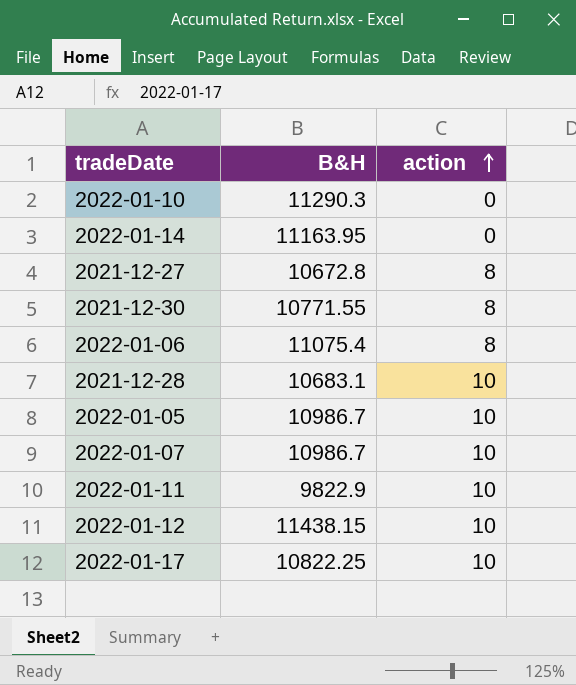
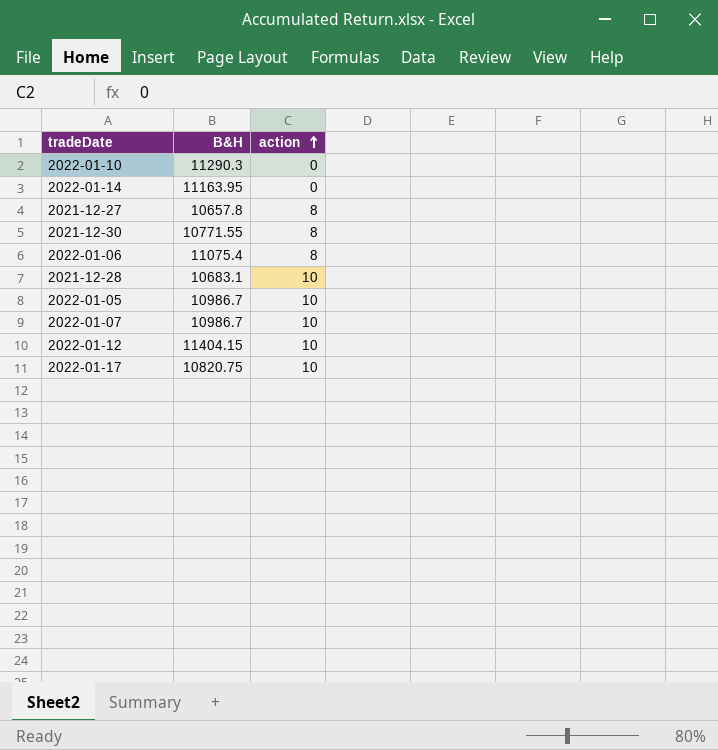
row 2022-01-11: 9822.9 | 10 -> none
2021-12-27 | B&H: 10672.8 -> 10657.8
2022-01-12 | B&H: 11438.15 -> 11404.15
2022-01-17 | B&H: 10822.25 -> 10820.75

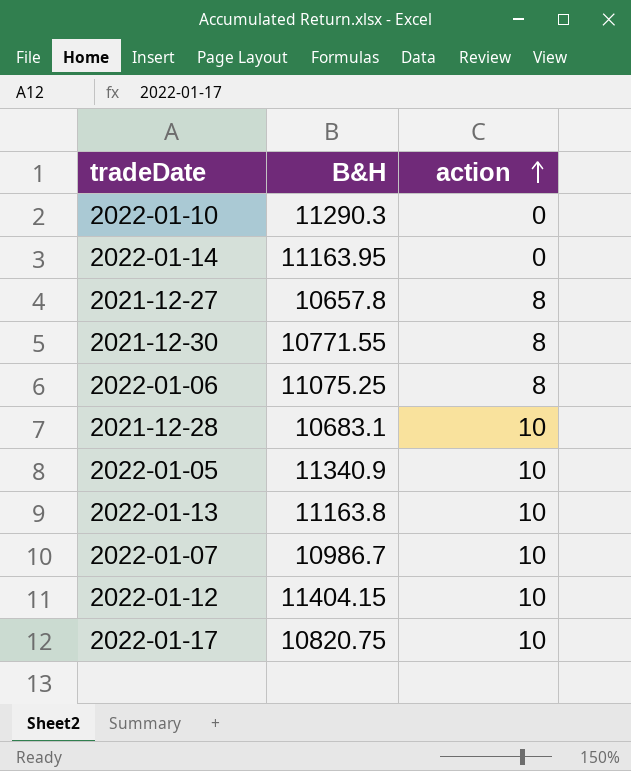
2022-01-06 | B&H: 11075.4 -> 11075.25
2022-01-05 | B&H: 10986.7 -> 11340.9
row 2022-01-13: none -> 11163.8 | 10

